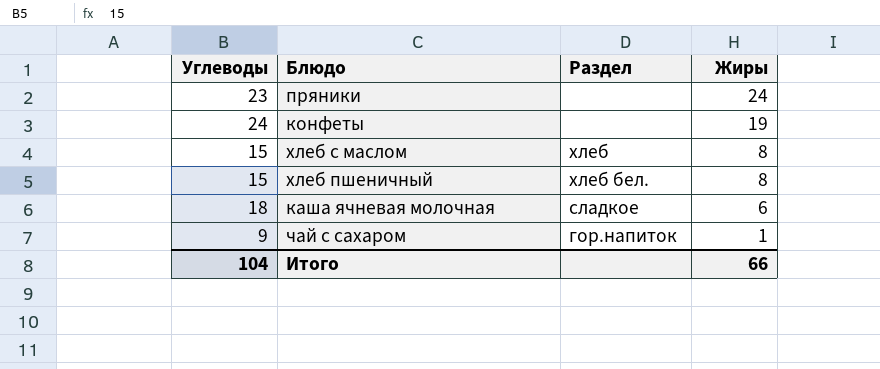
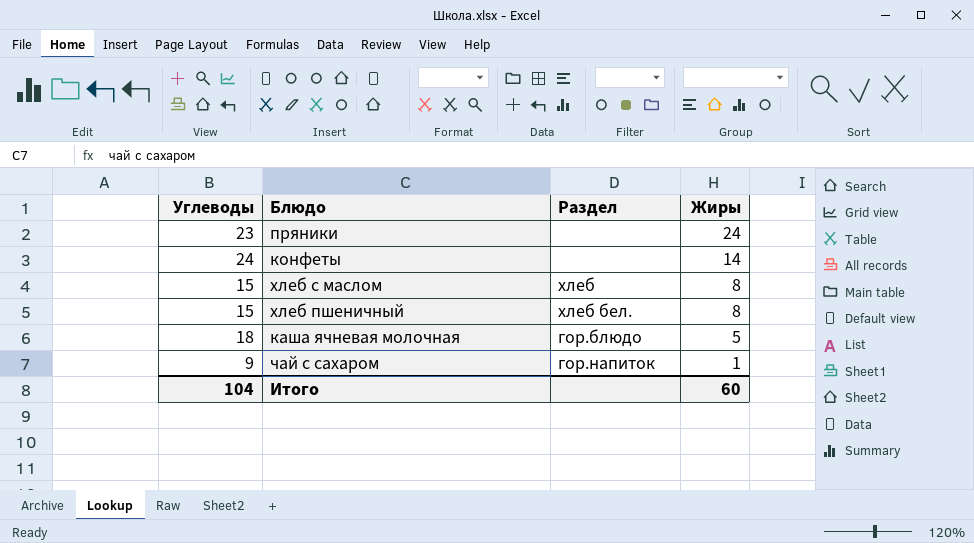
конфеты | Жиры: 19 -> 14
каша ячневая молочная | Раздел: сладкое -> гор.блюдо
каша ячневая молочная | Жиры: 6 -> 5
Итого | Жиры: 66 -> 60

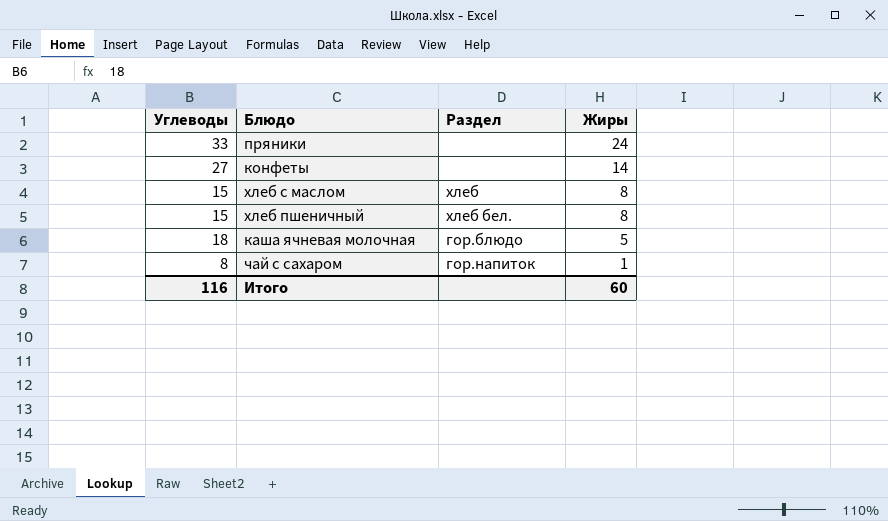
пряники | Углеводы: 23 -> 33
конфеты | Углеводы: 24 -> 27
чай с сахаром | Углеводы: 9 -> 8
Итого | Углеводы: 104 -> 116

